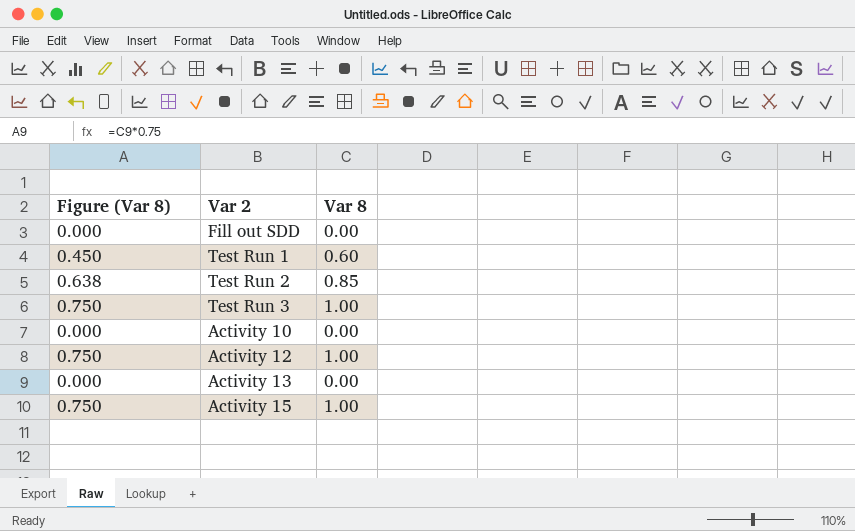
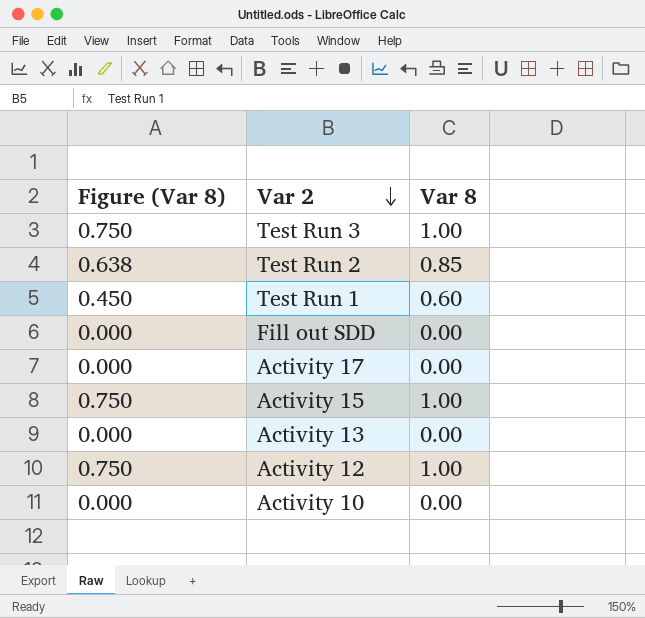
row order: none -> Var 2 descending
row Activity 17: none -> 0.000 | 0.00

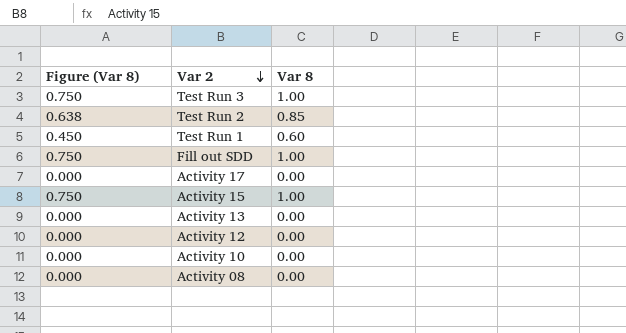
Fill out SDD | Figure (Var 8): 0.000 -> 0.750
Fill out SDD | Var 8: 0.00 -> 1.00
Activity 12 | Figure (Var 8): 0.750 -> 0.000
Activity 12 | Var 8: 1.00 -> 0.00
row Activity 08: none -> 0.000 | 0.00

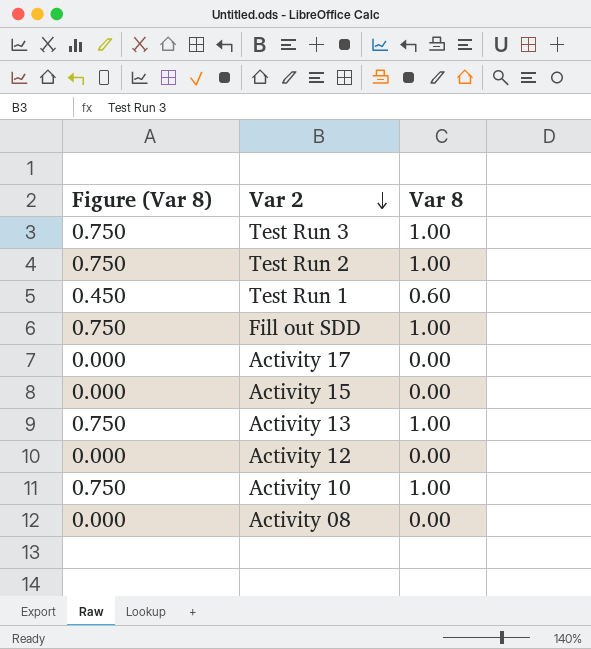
Test Run 2 | Figure (Var 8): 0.638 -> 0.750
Test Run 2 | Var 8: 0.85 -> 1.00
Activity 15 | Figure (Var 8): 0.750 -> 0.000
Activity 15 | Var 8: 1.00 -> 0.00
Activity 13 | Figure (Var 8): 0.000 -> 0.750
Activity 13 | Var 8: 0.00 -> 1.00
Activity 10 | Figure (Var 8): 0.000 -> 0.750
Activity 10 | Var 8: 0.00 -> 1.00

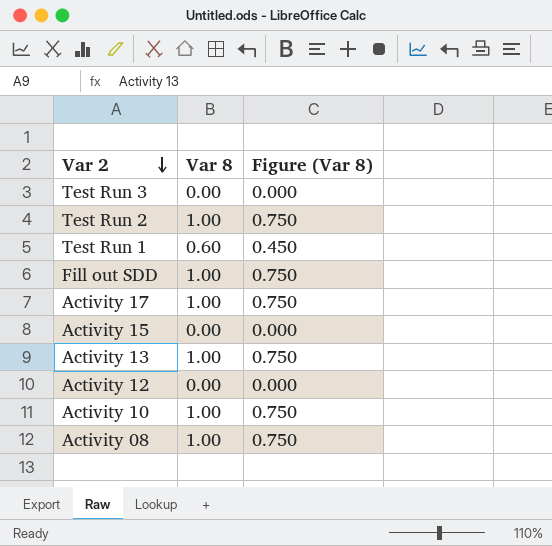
column Figure (Var 8) | position: 1 -> 3
Test Run 3 | Var 8: 1.00 -> 0.00
Test Run 3 | Figure (Var 8): 0.750 -> 0.000
Activity 17 | Var 8: 0.00 -> 1.00
Activity 17 | Figure (Var 8): 0.000 -> 0.750
Activity 08 | Var 8: 0.00 -> 1.00
Activity 08 | Figure (Var 8): 0.000 -> 0.750

